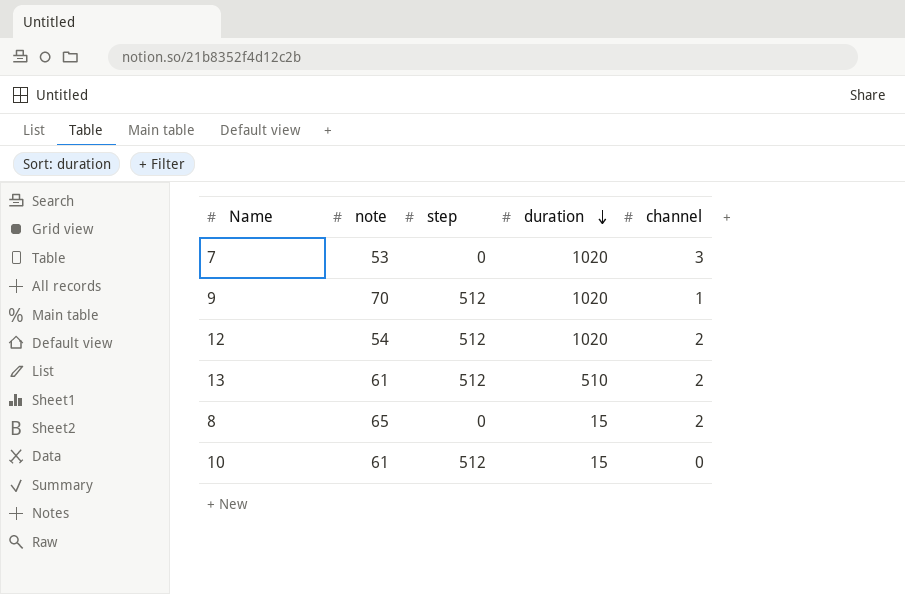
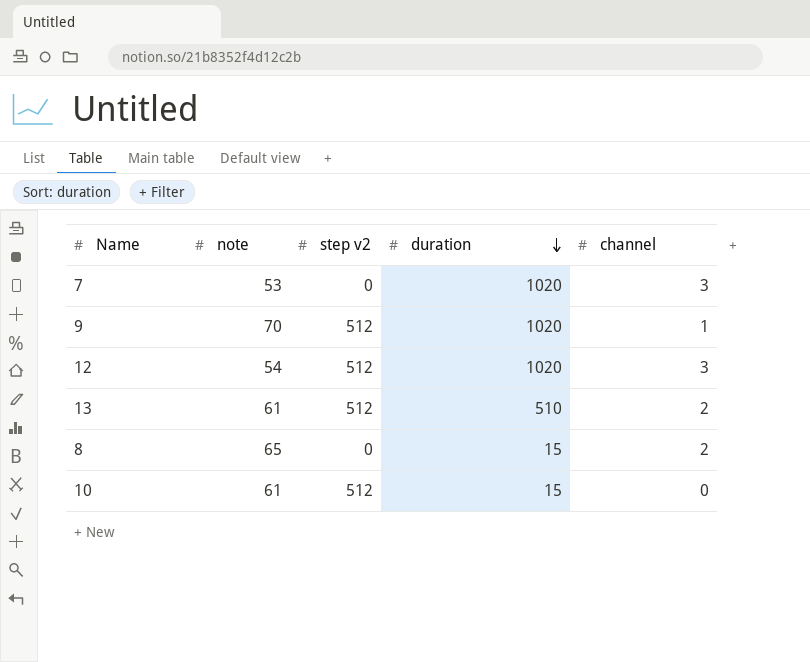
column name: step -> step v2
12 | channel: 2 -> 3

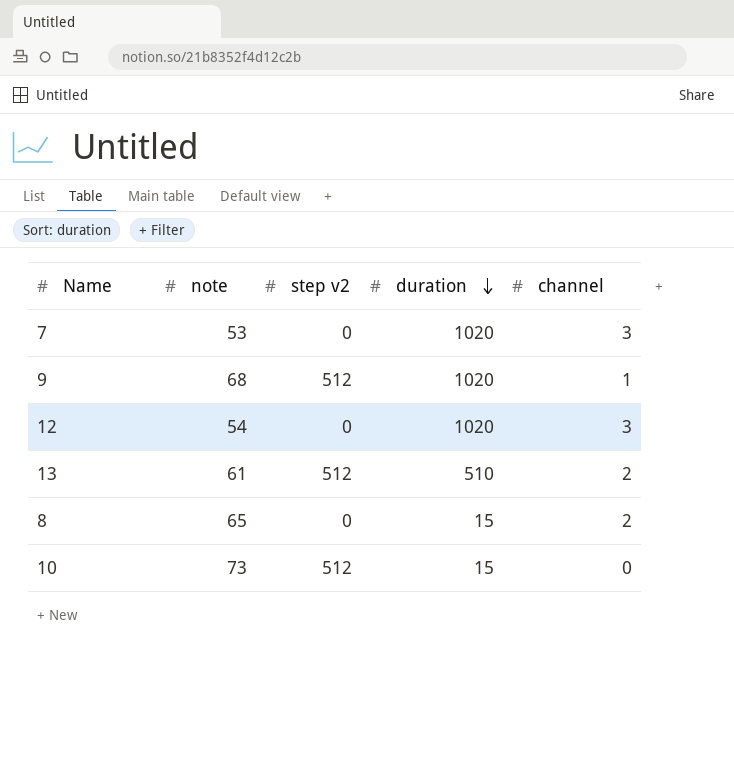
9 | note: 70 -> 68
12 | step v2: 512 -> 0
10 | note: 61 -> 73

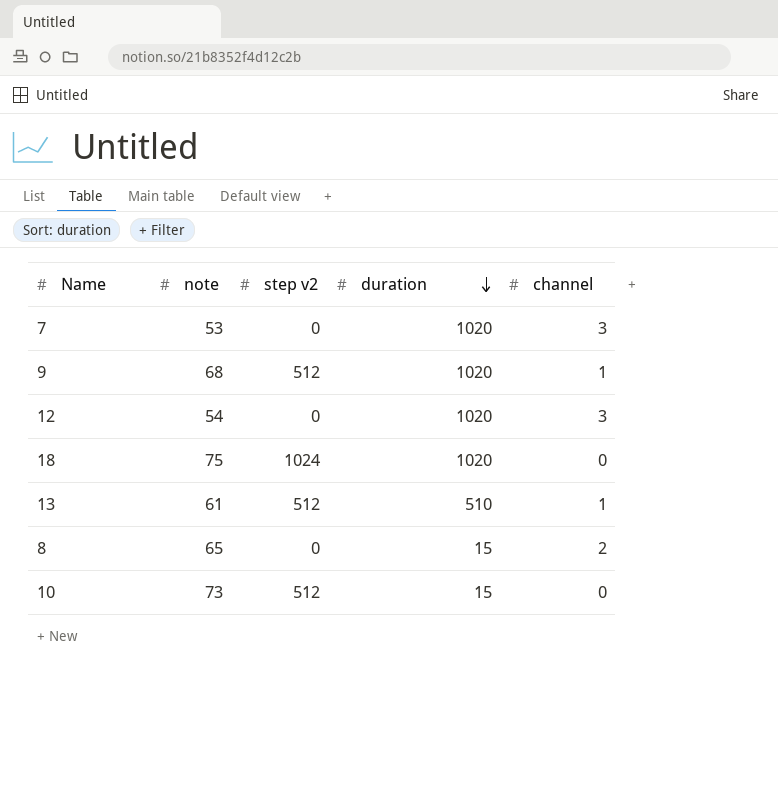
row 18: none -> 75 | 1024 | 1020 | 0
13 | channel: 2 -> 1

